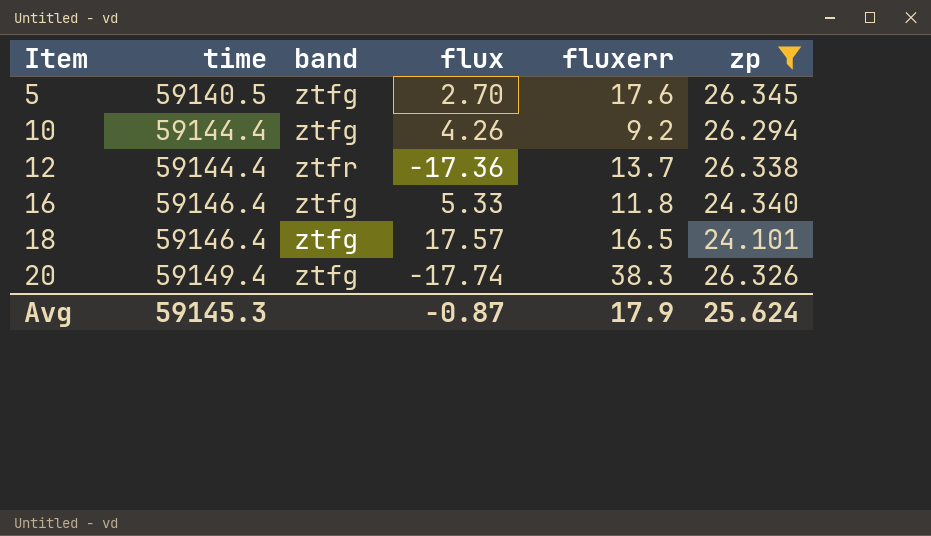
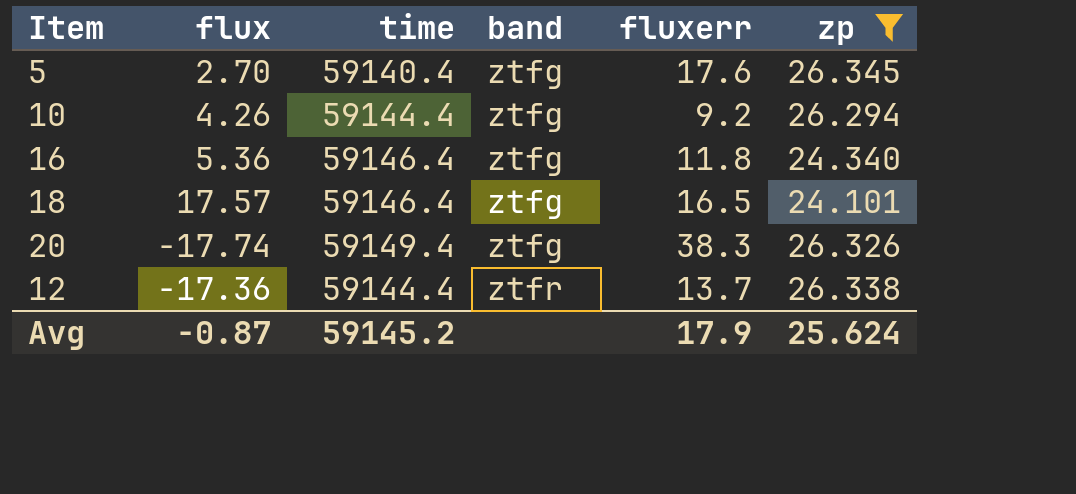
row order: Item ascending -> band ascending
column flux | position: 4 -> 2
5 | time: 59140.5 -> 59140.4
16 | flux: 5.33 -> 5.36
Avg | time: 59145.3 -> 59145.2

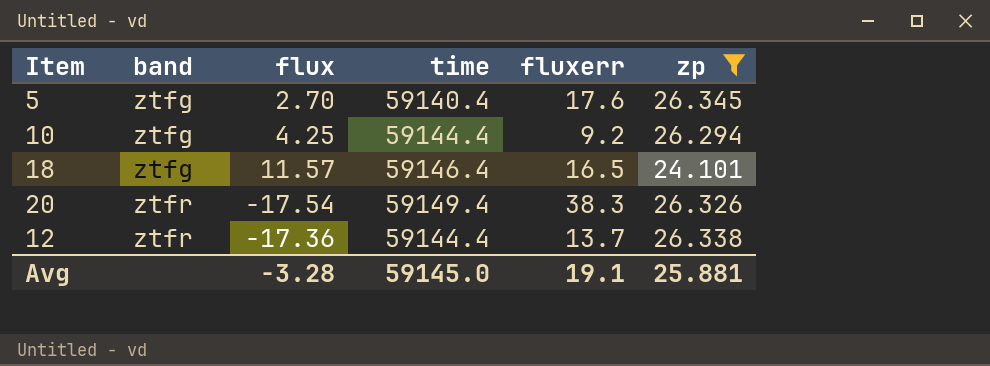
column band | position: 4 -> 2
row 16: 5.36 | 59146.4 | ztfg | 11.8 | 24.340 -> none
10 | flux: 4.26 -> 4.25
18 | flux: 17.57 -> 11.57
20 | band: ztfg -> ztfr
20 | flux: -17.74 -> -17.54
Avg | flux: -0.87 -> -3.28
Avg | time: 59145.2 -> 59145.0
Avg | fluxerr: 17.9 -> 19.1
Avg | zp: 25.624 -> 25.881

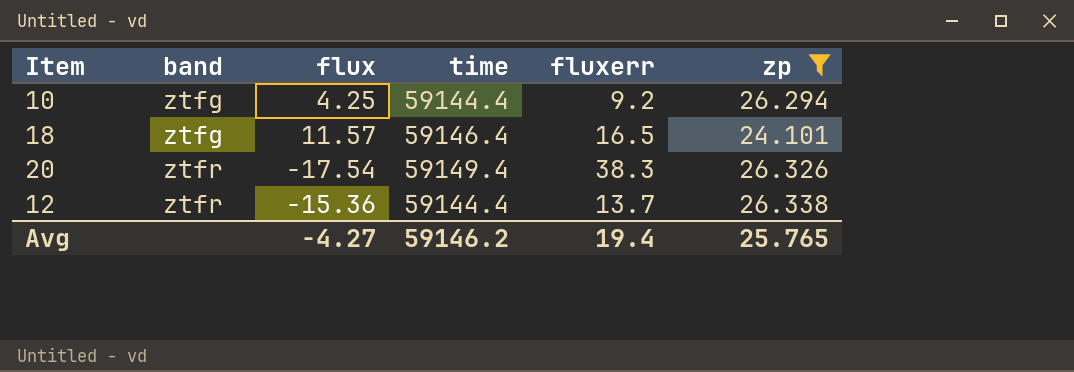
row 5: ztfg | 2.70 | 59140.4 | 17.6 | 26.345 -> none
12 | flux: -17.36 -> -15.36
Avg | flux: -3.28 -> -4.27
Avg | time: 59145.0 -> 59146.2
Avg | fluxerr: 19.1 -> 19.4
Avg | zp: 25.881 -> 25.765

